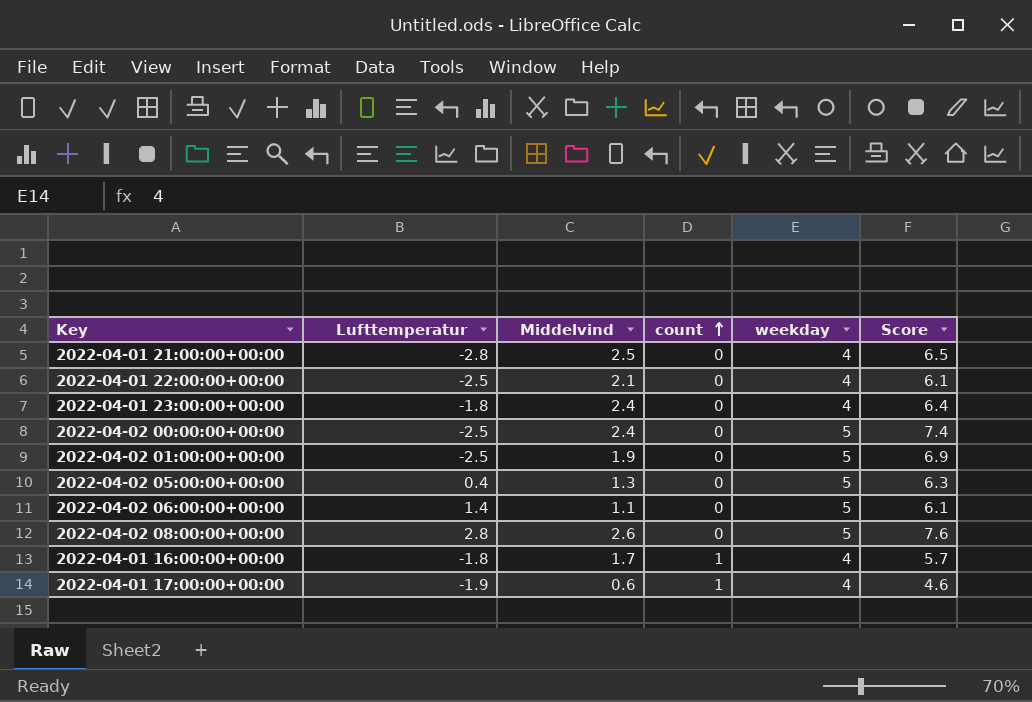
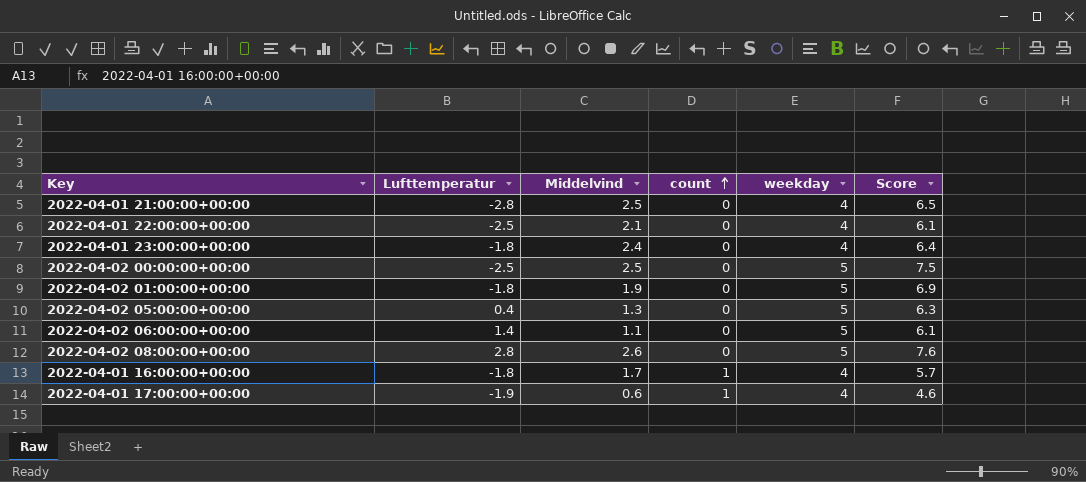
2022-04-02 00:00:00+00:00 | Middelvind: 2.4 -> 2.5
2022-04-02 00:00:00+00:00 | Score: 7.4 -> 7.5
2022-04-02 01:00:00+00:00 | Lufttemperatur: -2.5 -> -1.8

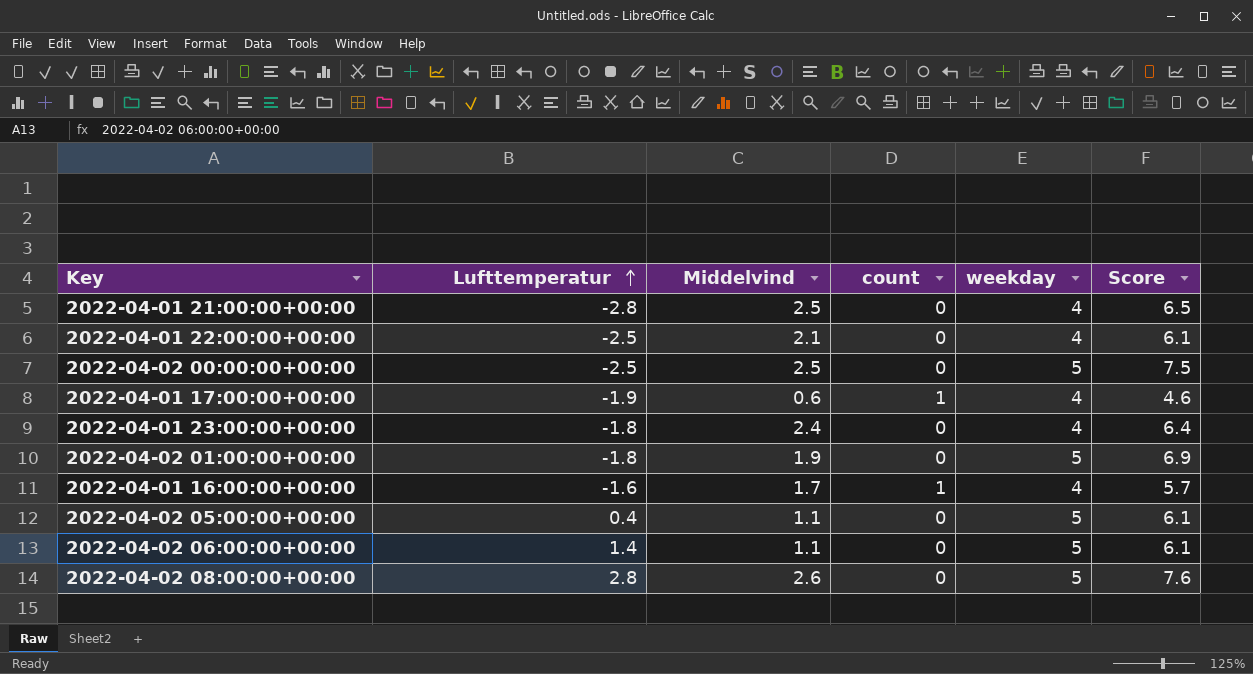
row order: count ascending -> Lufttemperatur ascending
2022-04-01 16:00:00+00:00 | Lufttemperatur: -1.8 -> -1.6
2022-04-02 05:00:00+00:00 | Middelvind: 1.3 -> 1.1
2022-04-02 05:00:00+00:00 | Score: 6.3 -> 6.1

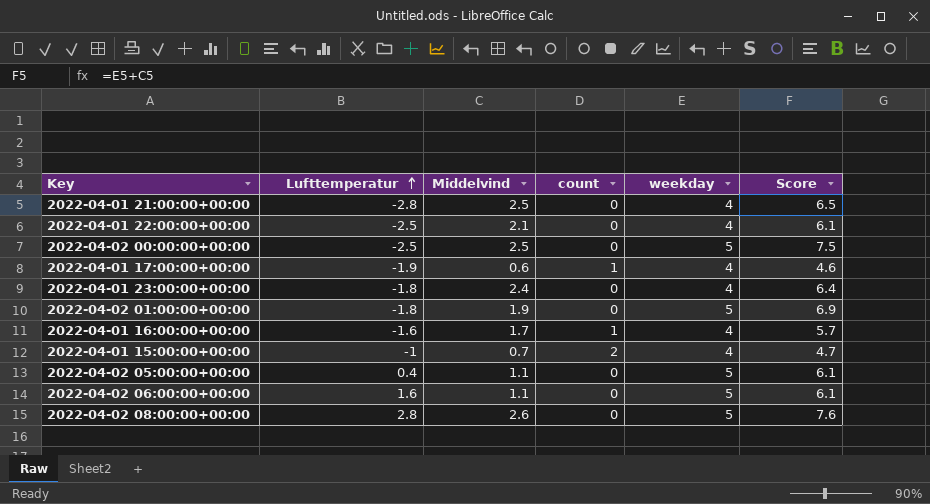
row 2022-04-01 15:00:00+00:00: none -> -1 | 0.7 | 2 | 4 | 4.7
2022-04-02 06:00:00+00:00 | Lufttemperatur: 1.4 -> 1.6

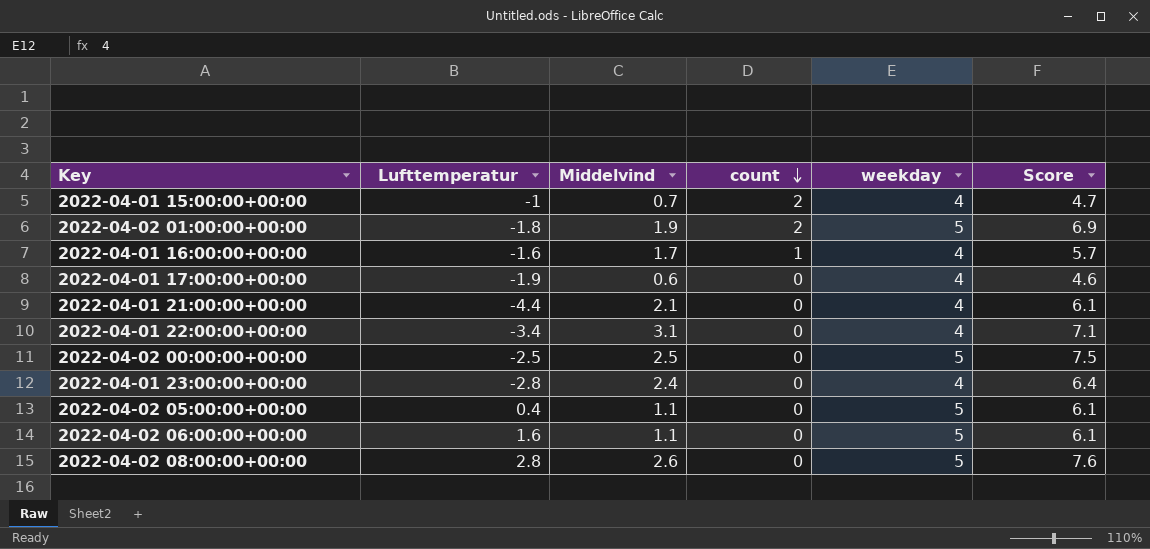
row order: Lufttemperatur ascending -> count descending
2022-04-02 01:00:00+00:00 | count: 0 -> 2
2022-04-01 17:00:00+00:00 | count: 1 -> 0
2022-04-01 21:00:00+00:00 | Lufttemperatur: -2.8 -> -4.4
2022-04-01 21:00:00+00:00 | Middelvind: 2.5 -> 2.1
2022-04-01 21:00:00+00:00 | Score: 6.5 -> 6.1
2022-04-01 22:00:00+00:00 | Lufttemperatur: -2.5 -> -3.4
2022-04-01 22:00:00+00:00 | Middelvind: 2.1 -> 3.1
2022-04-01 22:00:00+00:00 | Score: 6.1 -> 7.1
2022-04-01 23:00:00+00:00 | Lufttemperatur: -1.8 -> -2.8

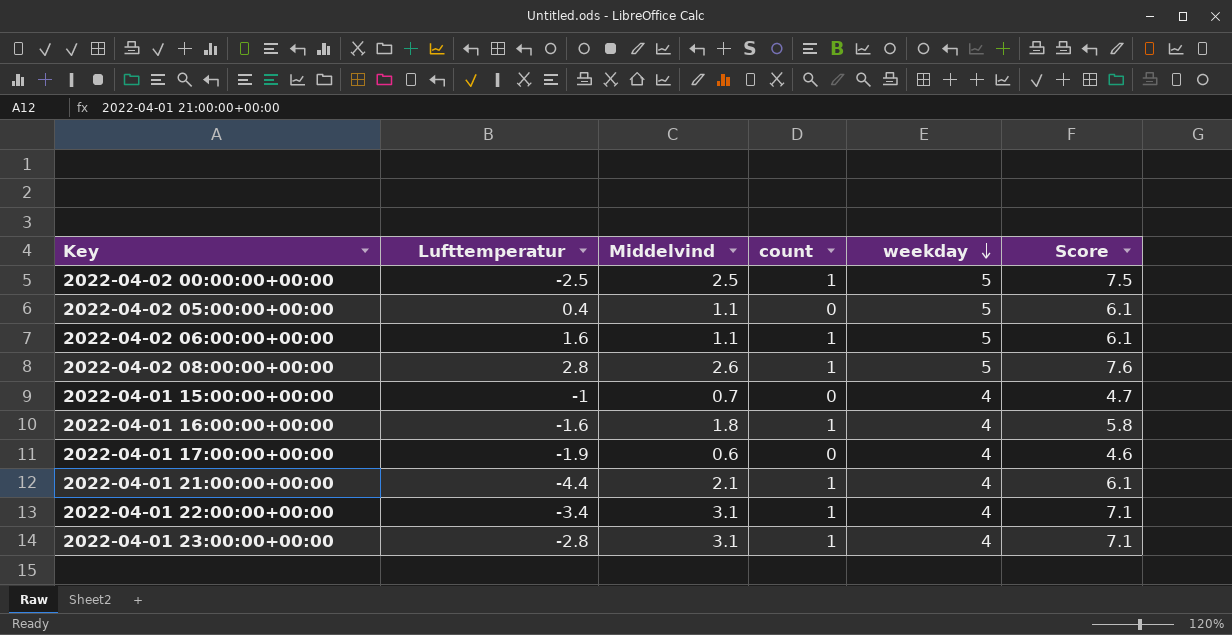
row order: count descending -> weekday descending
row 2022-04-02 01:00:00+00:00: -1.8 | 1.9 | 2 | 5 | 6.9 -> none
2022-04-02 00:00:00+00:00 | count: 0 -> 1
2022-04-02 06:00:00+00:00 | count: 0 -> 1
2022-04-02 08:00:00+00:00 | count: 0 -> 1
2022-04-01 15:00:00+00:00 | count: 2 -> 0
2022-04-01 16:00:00+00:00 | Middelvind: 1.7 -> 1.8
2022-04-01 16:00:00+00:00 | Score: 5.7 -> 5.8
2022-04-01 21:00:00+00:00 | count: 0 -> 1
2022-04-01 22:00:00+00:00 | count: 0 -> 1
2022-04-01 23:00:00+00:00 | Middelvind: 2.4 -> 3.1
2022-04-01 23:00:00+00:00 | count: 0 -> 1
2022-04-01 23:00:00+00:00 | Score: 6.4 -> 7.1

